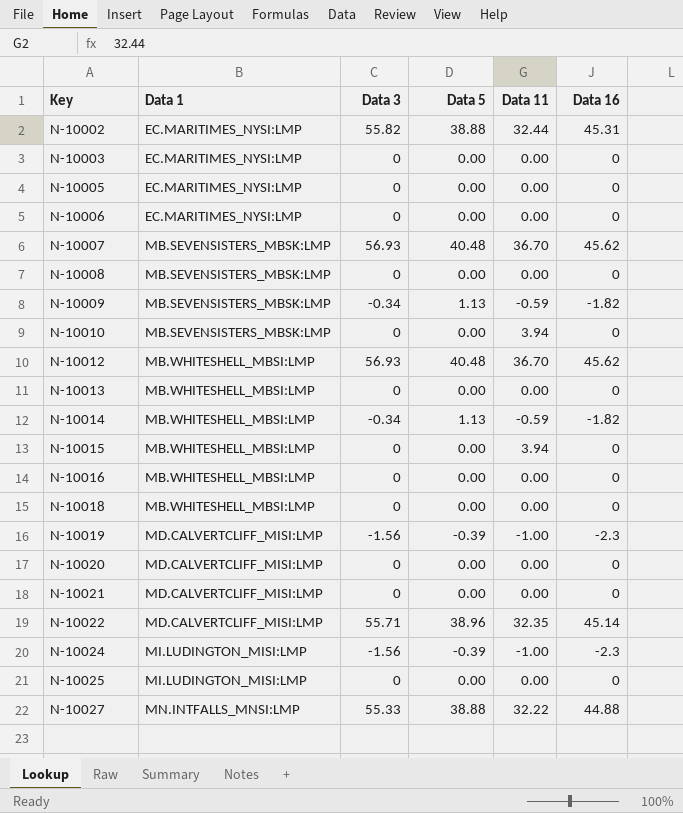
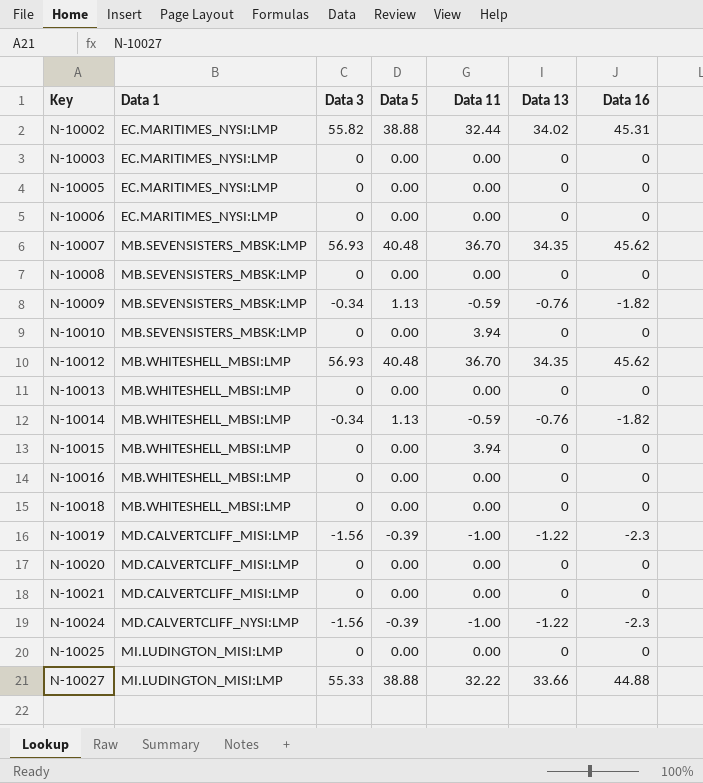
column Data 13 | position: none -> 6
row N-10022: MD.CALVERTCLIFF_MISI:LMP | 55.71 | 38.96 | 32.35 | 45.14 -> none
N-10024 | Data 1: MI.LUDINGTON_MISI:LMP -> MD.CALVERTCLIFF_NYSI:LMP
N-10027 | Data 1: MN.INTFALLS_MNSI:LMP -> MI.LUDINGTON_MISI:LMP

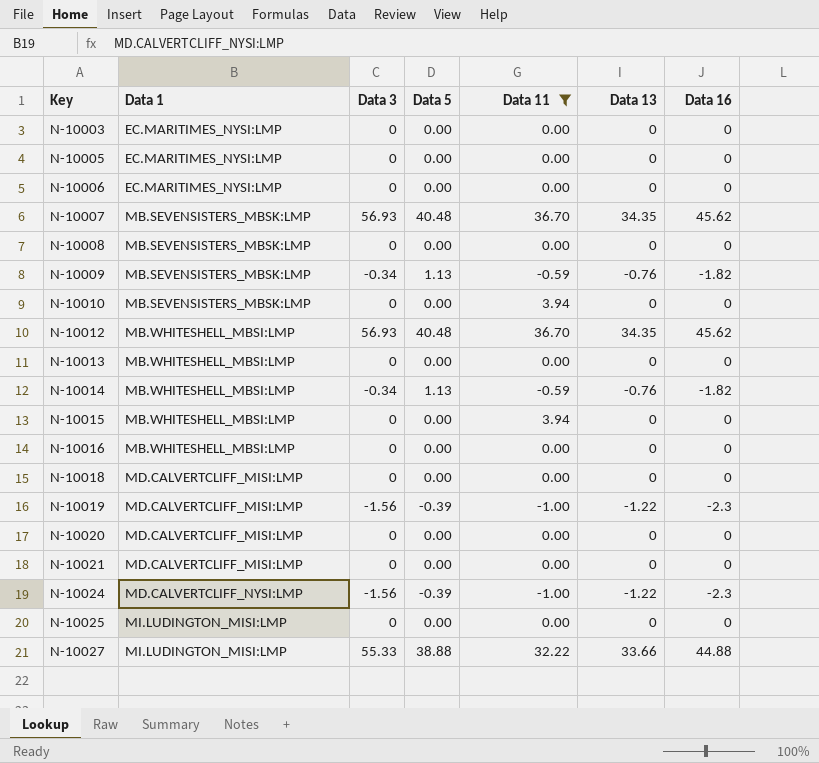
filter: none -> Data 11 != 32.44
N-10018 | Data 1: MB.WHITESHELL_MBSI:LMP -> MD.CALVERTCLIFF_MISI:LMP

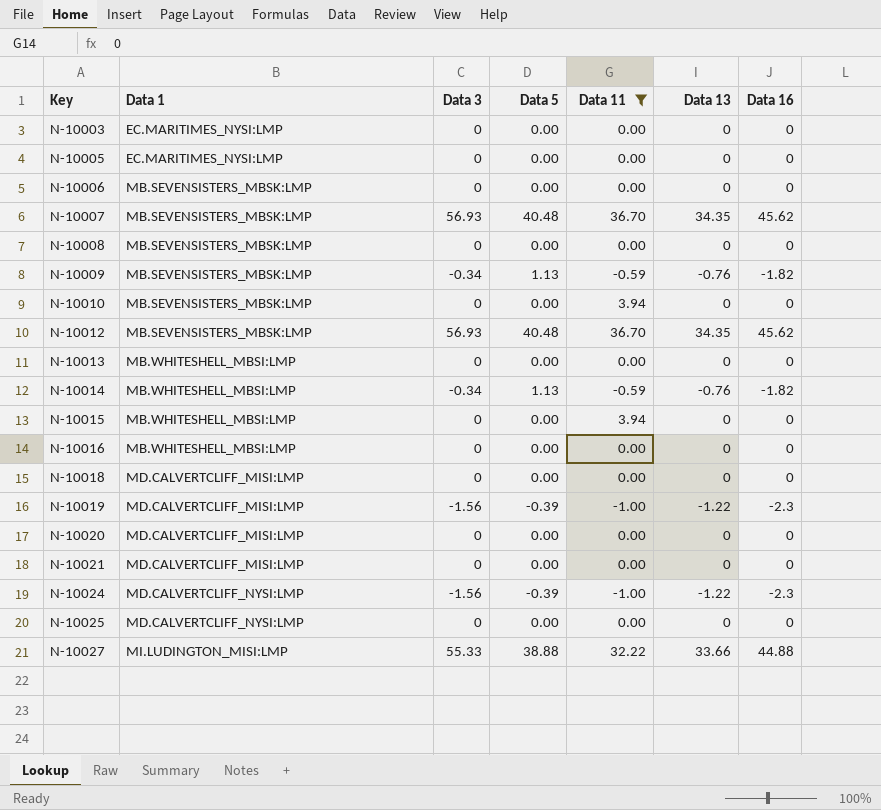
N-10006 | Data 1: EC.MARITIMES_NYSI:LMP -> MB.SEVENSISTERS_MBSK:LMP
N-10012 | Data 1: MB.WHITESHELL_MBSI:LMP -> MB.SEVENSISTERS_MBSK:LMP
N-10025 | Data 1: MI.LUDINGTON_MISI:LMP -> MD.CALVERTCLIFF_NYSI:LMP

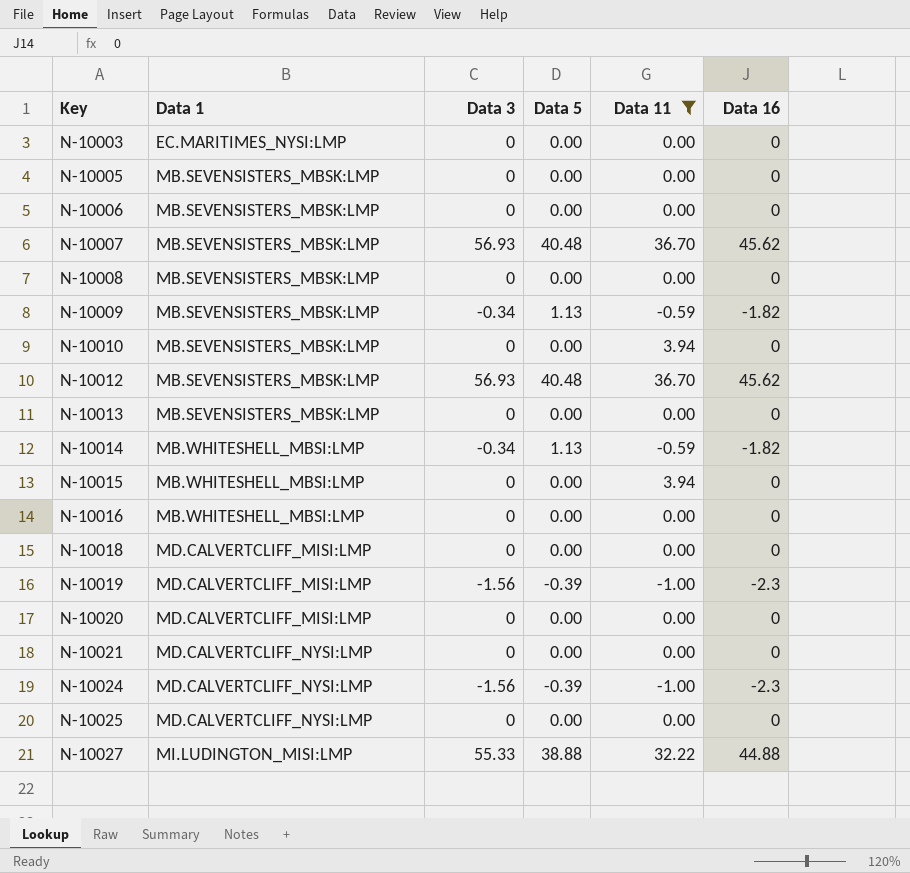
column Data 13 | position: 6 -> none
N-10005 | Data 1: EC.MARITIMES_NYSI:LMP -> MB.SEVENSISTERS_MBSK:LMP
N-10013 | Data 1: MB.WHITESHELL_MBSI:LMP -> MB.SEVENSISTERS_MBSK:LMP
N-10021 | Data 1: MD.CALVERTCLIFF_MISI:LMP -> MD.CALVERTCLIFF_NYSI:LMP

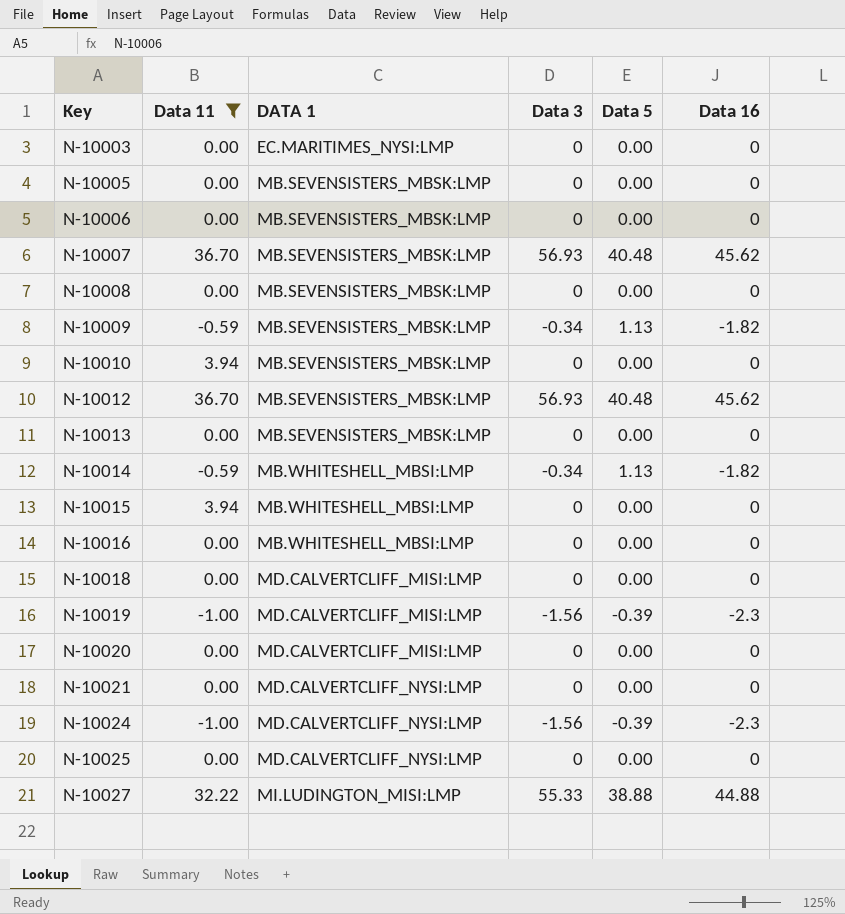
column Data 11 | position: 5 -> 2
column name: Data 1 -> DATA 1

